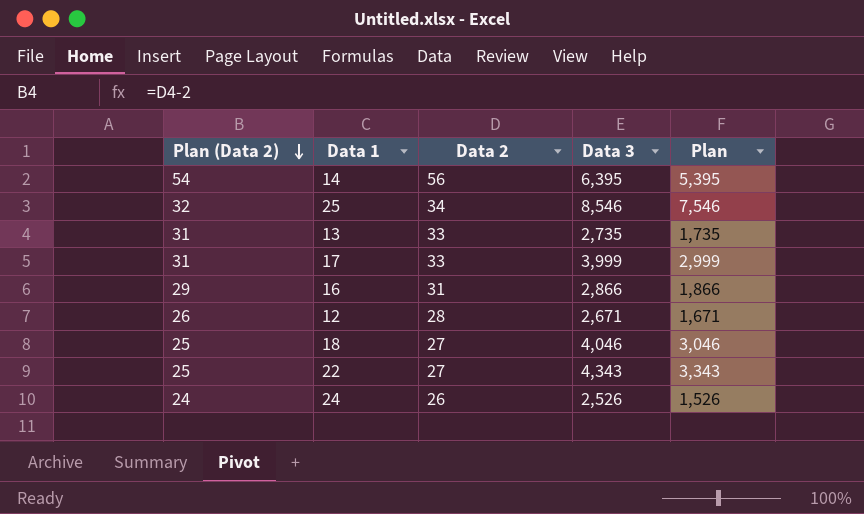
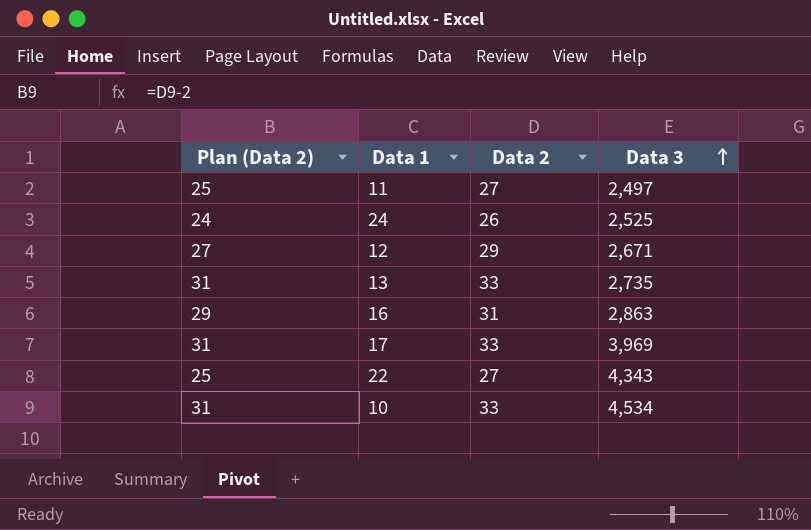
row order: Plan (Data 2) descending -> Data 3 ascending
column Plan | formula: [Data 3] - 1000 -> none
row 14: 54 | 56 | 6,395 | 5,395 -> none
row 25: 32 | 34 | 8,546 | 7,546 -> none
row 18: 25 | 27 | 4,046 | 3,046 -> none
row 11: none -> 25 | 27 | 2,497
24 | Data 3: 2,526 -> 2,525
12 | Plan (Data 2): 26 -> 27
12 | Data 2: 28 -> 29
16 | Data 3: 2,866 -> 2,863
17 | Data 3: 3,999 -> 3,969
row 10: none -> 31 | 33 | 4,534

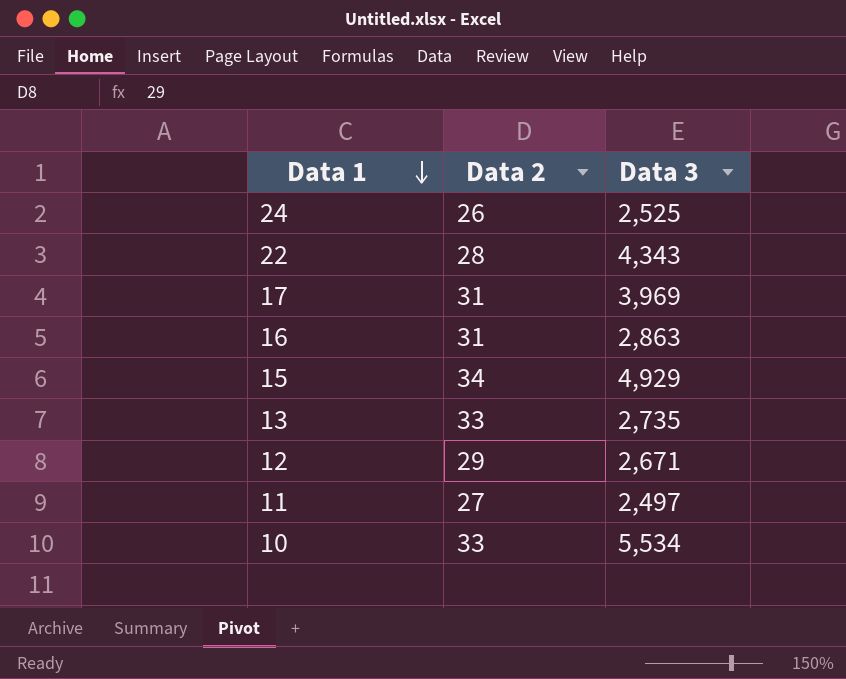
row order: Data 3 ascending -> Data 1 descending
column Plan (Data 2) | formula: [Data 2] - 2 -> none
22 | Data 2: 27 -> 28
17 | Data 2: 33 -> 31
row 15: none -> 34 | 4,929
10 | Data 3: 4,534 -> 5,534

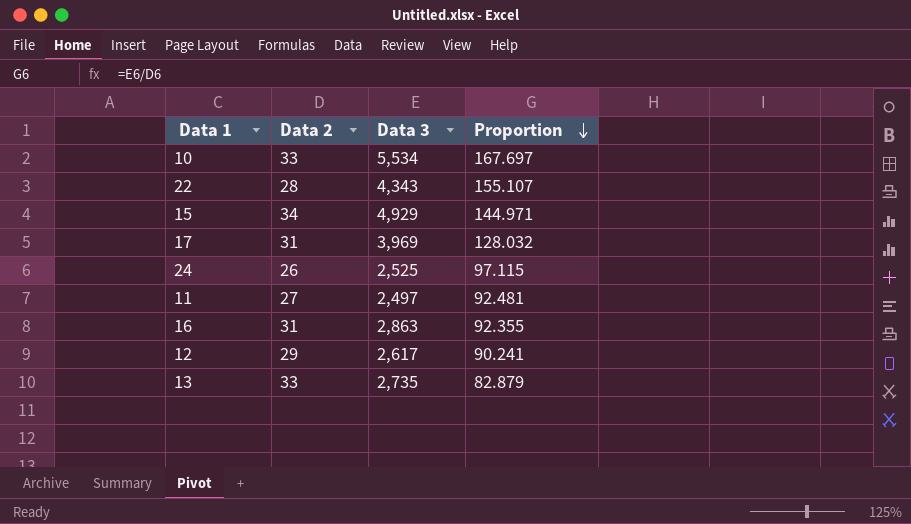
row order: Data 1 descending -> Proportion descending
column Proportion | formula: none -> [Data 3] / [Data 2]
12 | Data 3: 2,671 -> 2,617

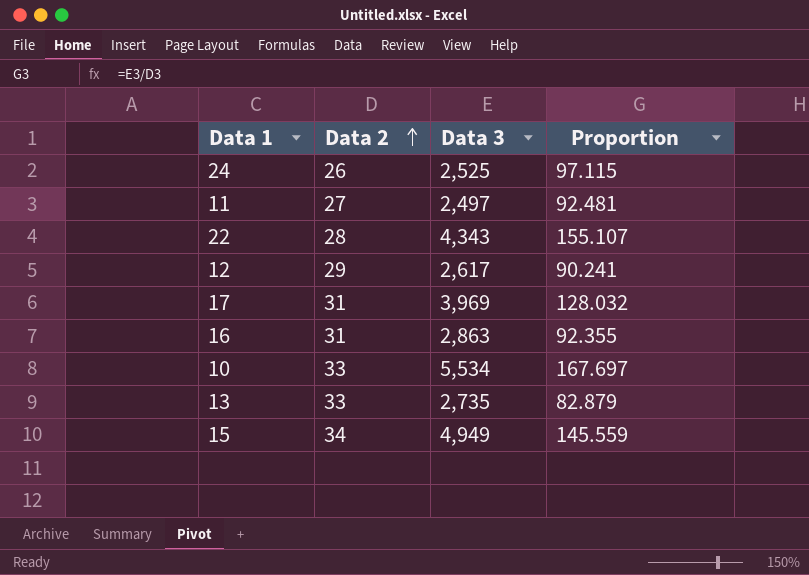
row order: Proportion descending -> Data 2 ascending
15 | Data 3: 4,929 -> 4,949
15 | Proportion: 144.971 -> 145.559

